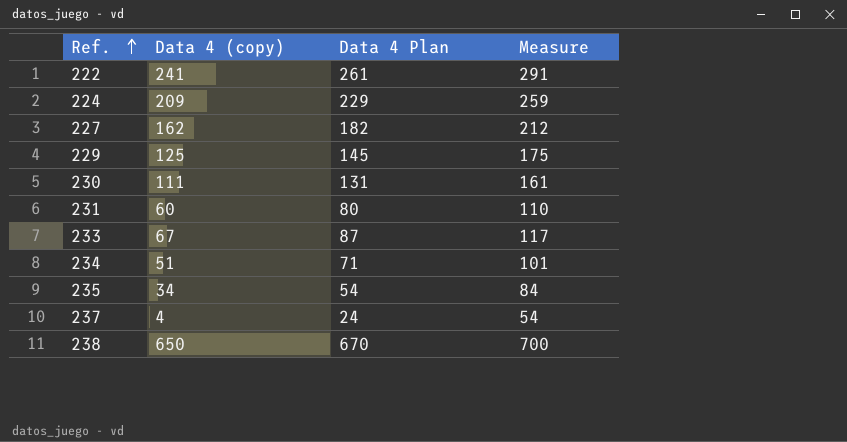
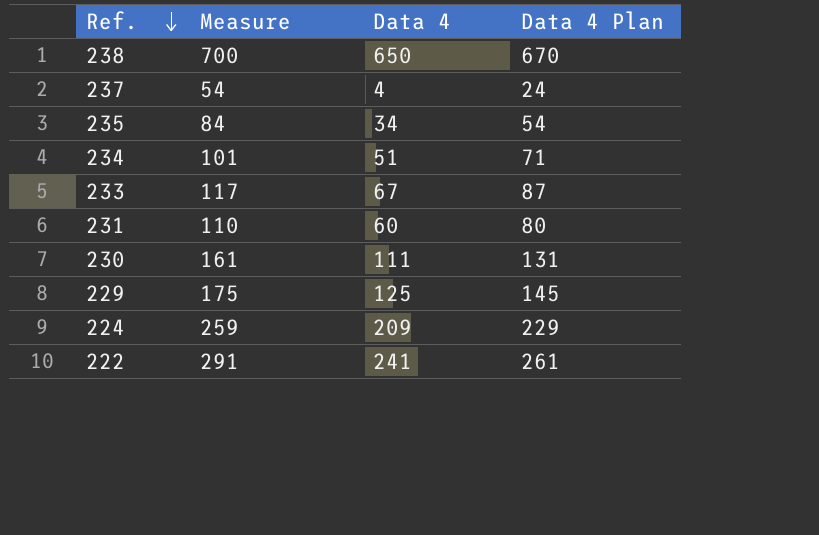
row order: Ref. ascending -> Ref. descending
column Measure | position: 4 -> 2
column name: Data 4 (copy) -> Data 4
row 227: 162 | 182 | 212 -> none

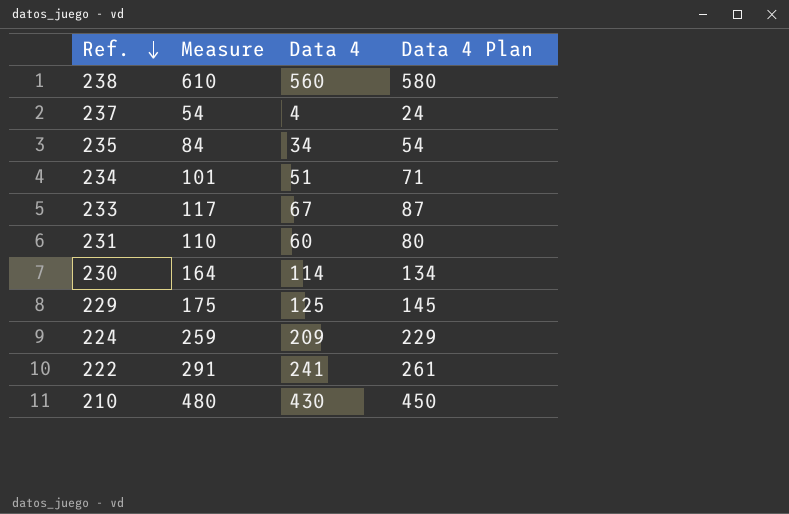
238 | Measure: 700 -> 610
238 | Data 4: 650 -> 560
238 | Data 4 Plan: 670 -> 580
230 | Measure: 161 -> 164
230 | Data 4: 111 -> 114
230 | Data 4 Plan: 131 -> 134
row 210: none -> 480 | 430 | 450

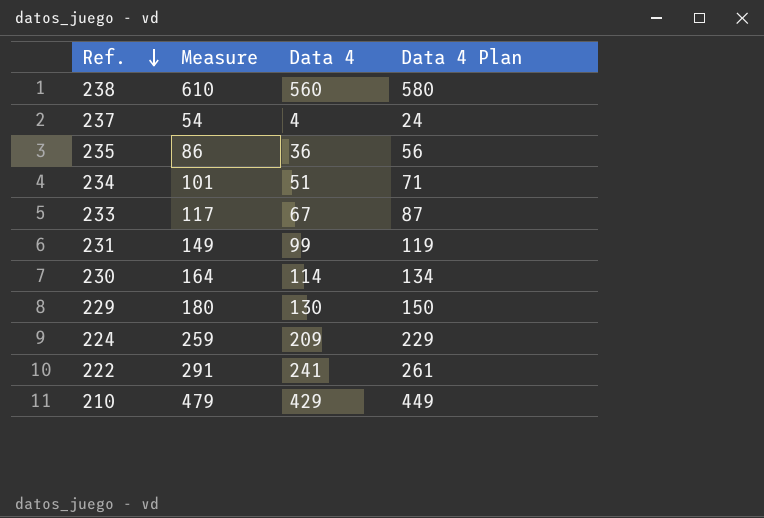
235 | Measure: 84 -> 86
235 | Data 4: 34 -> 36
235 | Data 4 Plan: 54 -> 56
231 | Measure: 110 -> 149
231 | Data 4: 60 -> 99
231 | Data 4 Plan: 80 -> 119
229 | Measure: 175 -> 180
229 | Data 4: 125 -> 130
229 | Data 4 Plan: 145 -> 150
210 | Measure: 480 -> 479
210 | Data 4: 430 -> 429
210 | Data 4 Plan: 450 -> 449

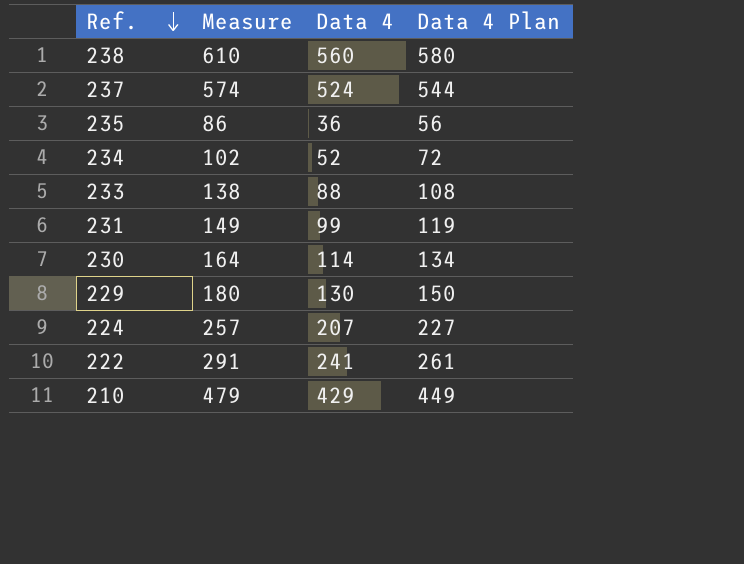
237 | Measure: 54 -> 574
237 | Data 4: 4 -> 524
237 | Data 4 Plan: 24 -> 544
234 | Measure: 101 -> 102
234 | Data 4: 51 -> 52
234 | Data 4 Plan: 71 -> 72
233 | Measure: 117 -> 138
233 | Data 4: 67 -> 88
233 | Data 4 Plan: 87 -> 108
224 | Measure: 259 -> 257
224 | Data 4: 209 -> 207
224 | Data 4 Plan: 229 -> 227

